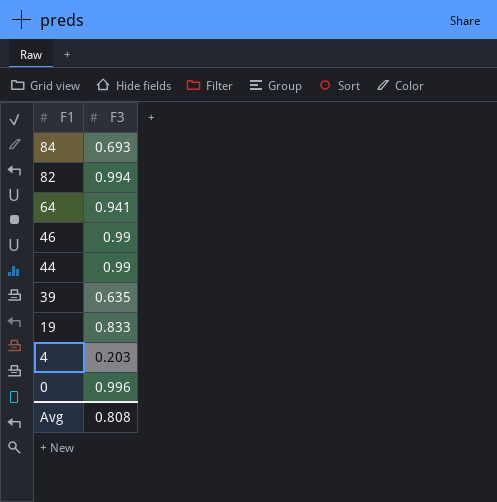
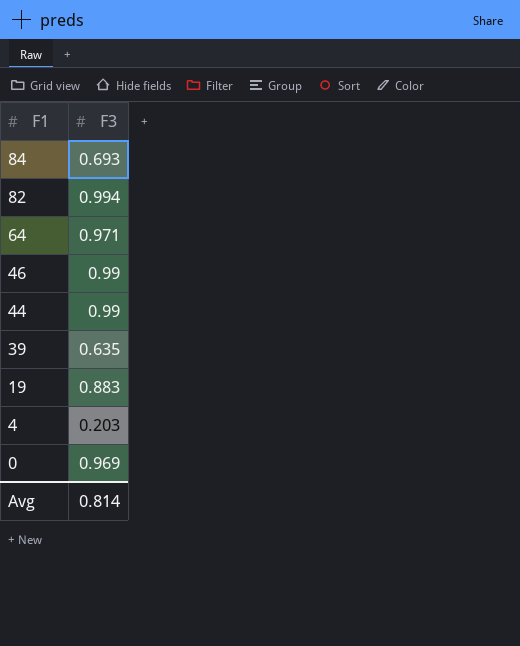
64 | F3: 0.941 -> 0.971
19 | F3: 0.833 -> 0.883
0 | F3: 0.996 -> 0.969
Avg | F3: 0.808 -> 0.814

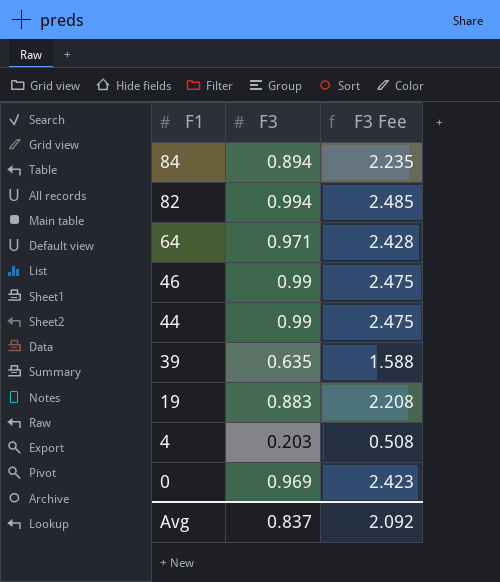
column F3 Fee | formula: none -> [F3] * 2.5
84 | F3: 0.693 -> 0.894
Avg | F3: 0.814 -> 0.837

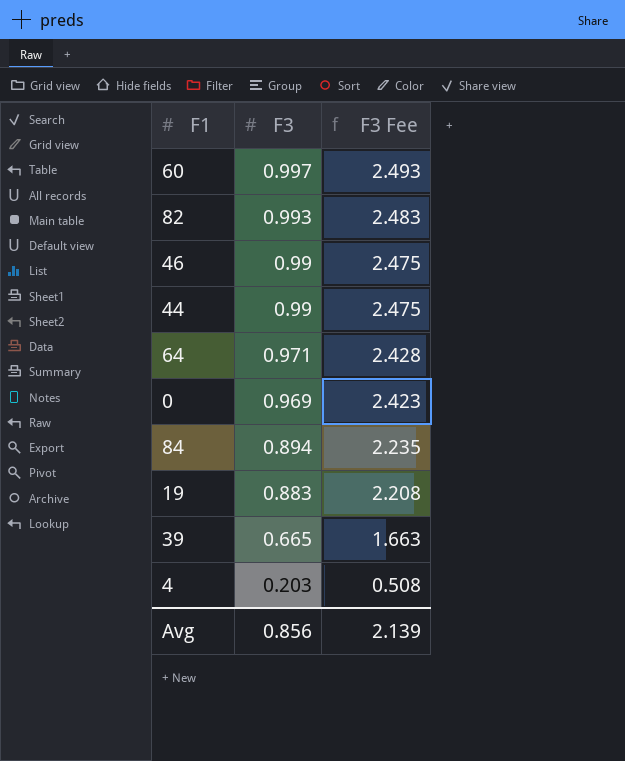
row order: F1 descending -> F3 descending
row 60: none -> 0.997 | 2.493
82 | F3: 0.994 -> 0.993
82 | F3 Fee: 2.485 -> 2.483
39 | F3: 0.635 -> 0.665
39 | F3 Fee: 1.588 -> 1.663
Avg | F3: 0.837 -> 0.856
Avg | F3 Fee: 2.092 -> 2.139

